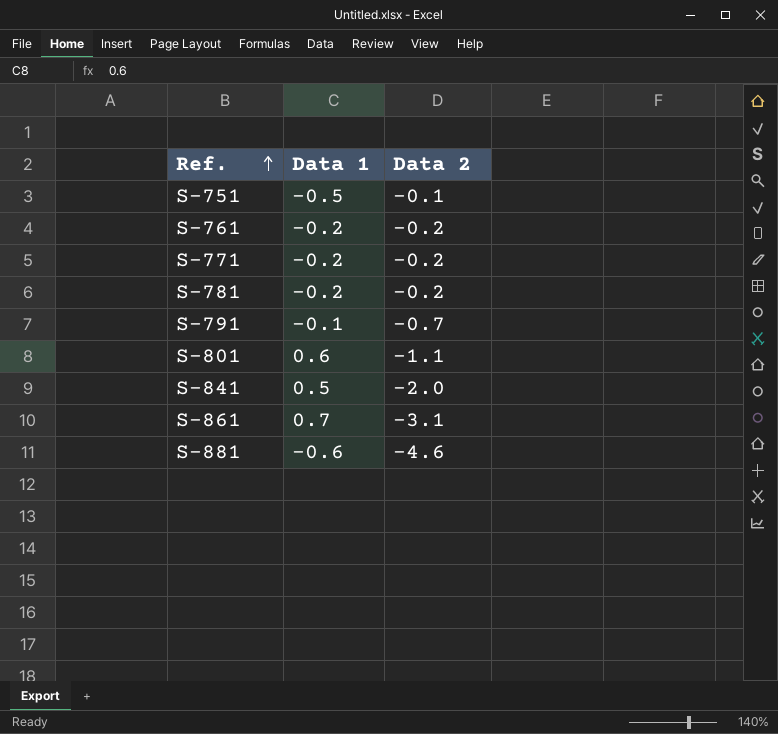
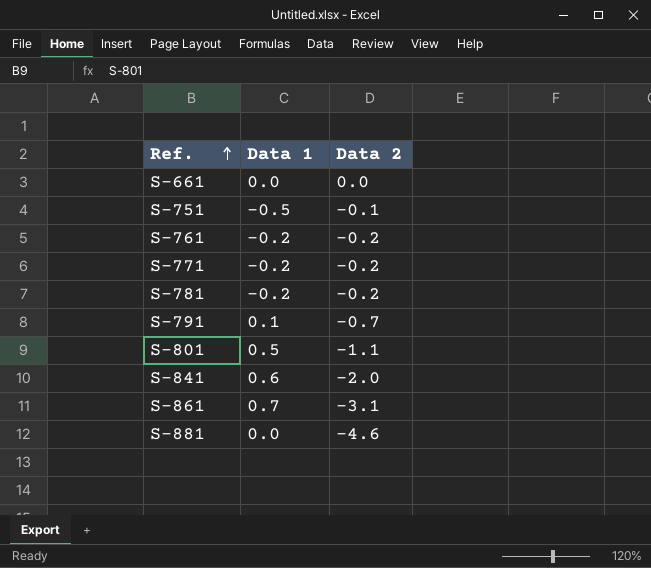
row S-661: none -> 0.0 | 0.0
S-791 | Data 1: -0.1 -> 0.1
S-801 | Data 1: 0.6 -> 0.5
S-841 | Data 1: 0.5 -> 0.6
S-881 | Data 1: -0.6 -> 0.0

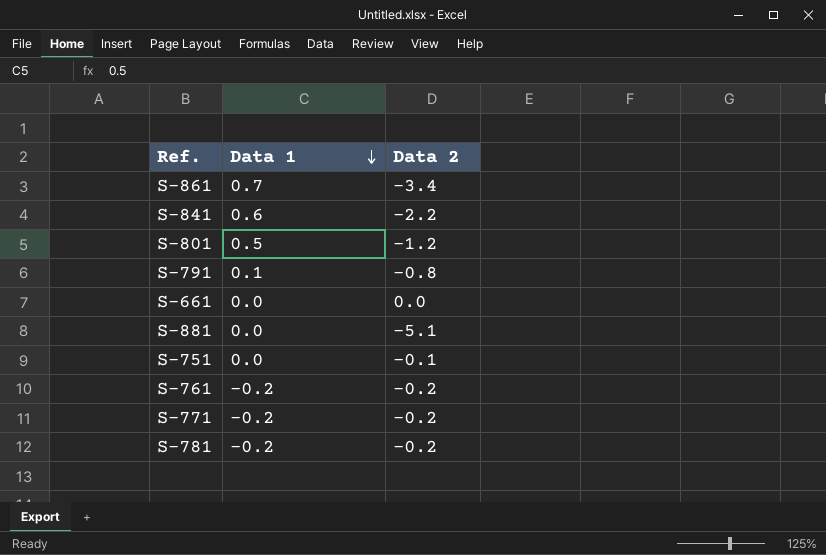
row order: Ref. ascending -> Data 1 descending
S-861 | Data 2: -3.1 -> -3.4
S-841 | Data 2: -2.0 -> -2.2
S-801 | Data 2: -1.1 -> -1.2
S-791 | Data 2: -0.7 -> -0.8
S-881 | Data 2: -4.6 -> -5.1
S-751 | Data 1: -0.5 -> 0.0

